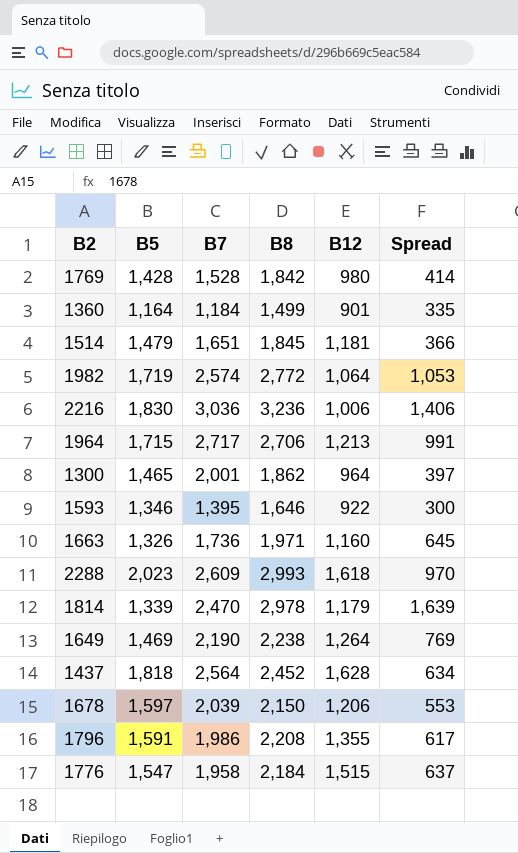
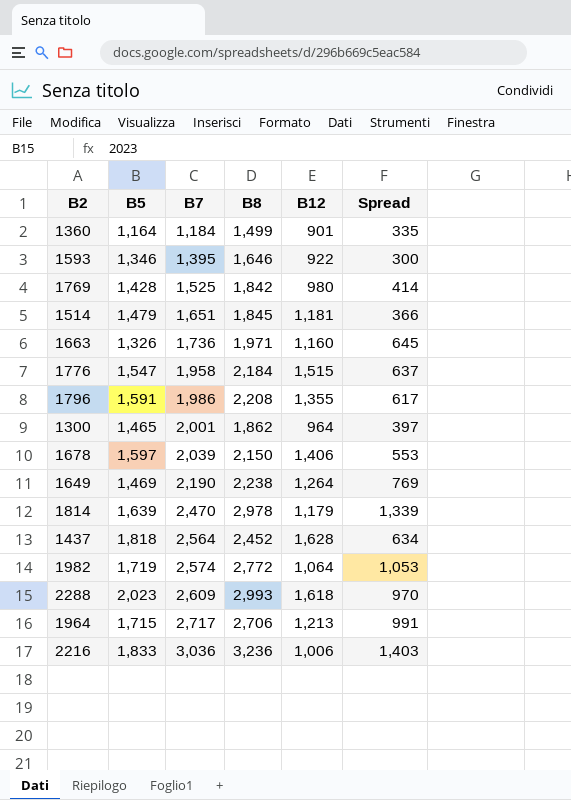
row order: none -> B7 ascending
1769 | B7: 1,528 -> 1,525
1678 | B12: 1,206 -> 1,406
1814 | B5: 1,339 -> 1,639
1814 | Spread: 1,639 -> 1,339
2216 | B5: 1,830 -> 1,833
2216 | Spread: 1,406 -> 1,403

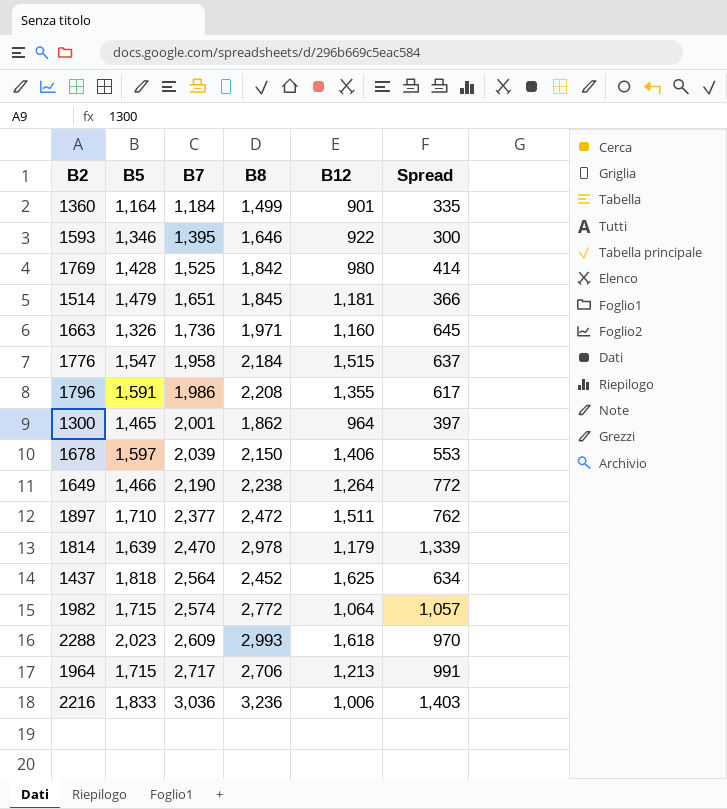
1649 | B5: 1,469 -> 1,466
1649 | Spread: 769 -> 772
row 1897: none -> 1,710 | 2,377 | 2,472 | 1,511 | 762
1437 | B12: 1,628 -> 1,625
1982 | B5: 1,719 -> 1,715
1982 | Spread: 1,053 -> 1,057

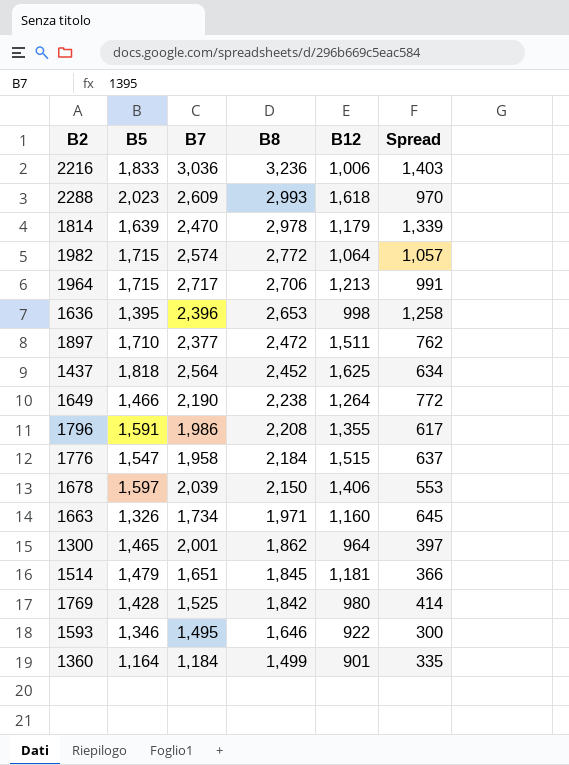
row order: B7 ascending -> B8 descending
row 1636: none -> 1,395 | 2,396 | 2,653 | 998 | 1,258
1663 | B7: 1,736 -> 1,734
1593 | B7: 1,395 -> 1,495

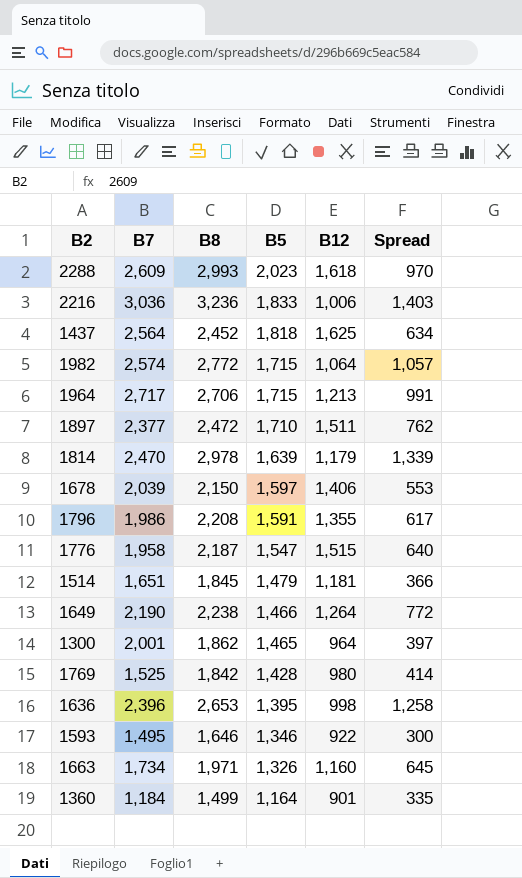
row order: B8 descending -> B5 descending
column B5 | position: 2 -> 4
1776 | B8: 2,184 -> 2,187
1776 | Spread: 637 -> 640

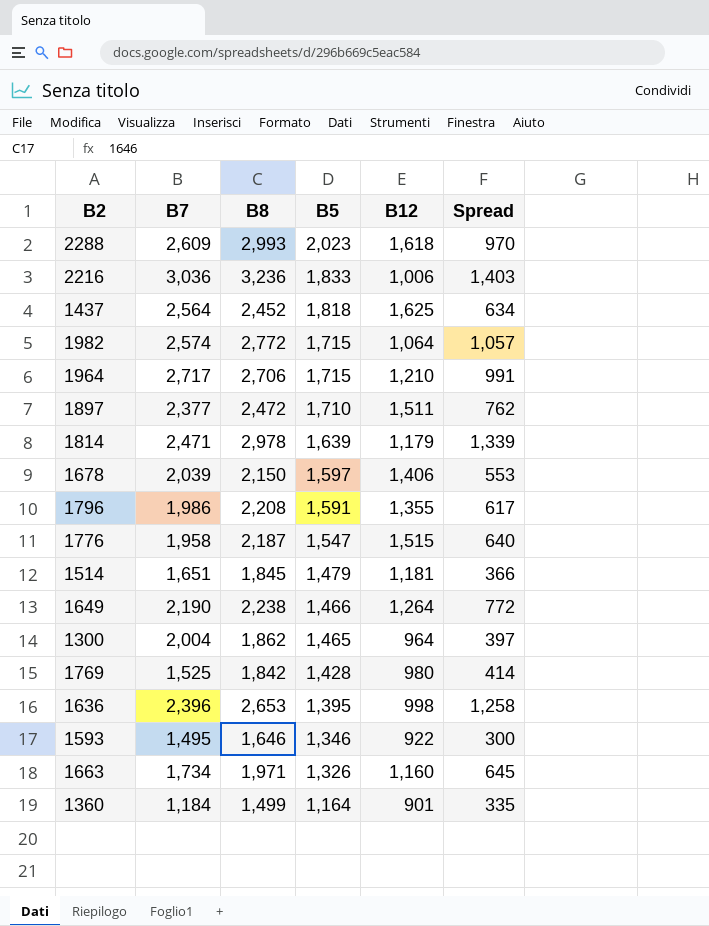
1964 | B12: 1,213 -> 1,210
1814 | B7: 2,470 -> 2,471
1300 | B7: 2,001 -> 2,004

